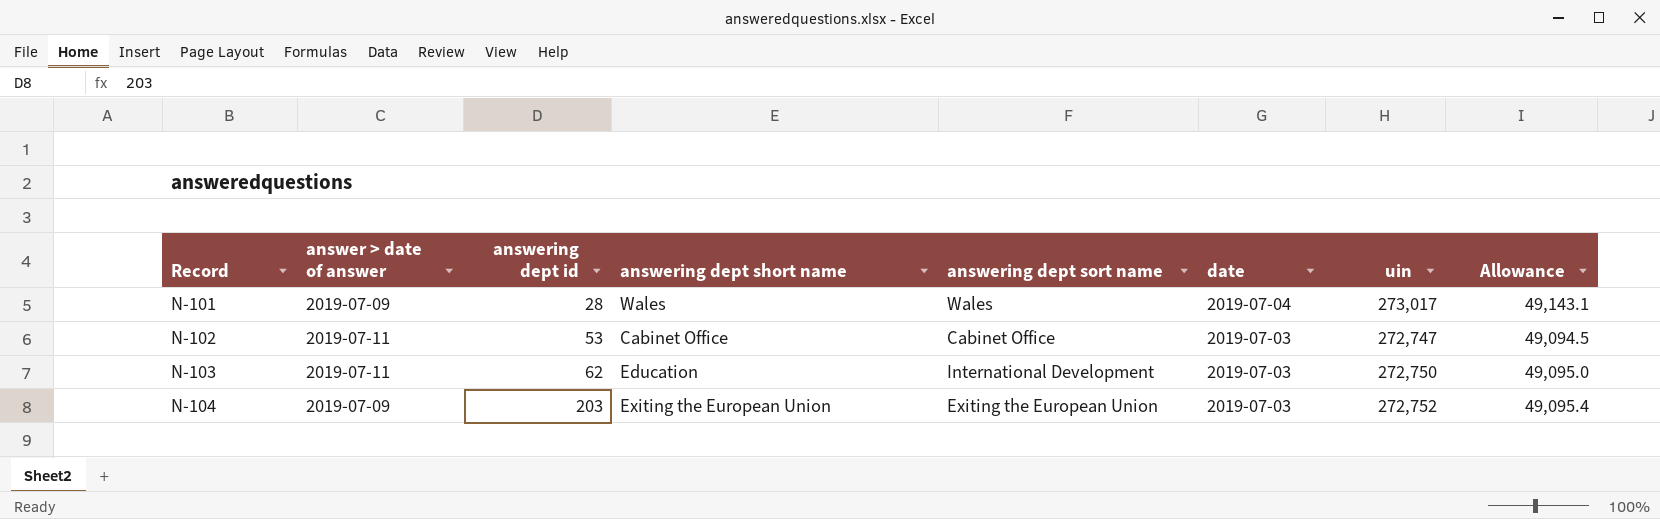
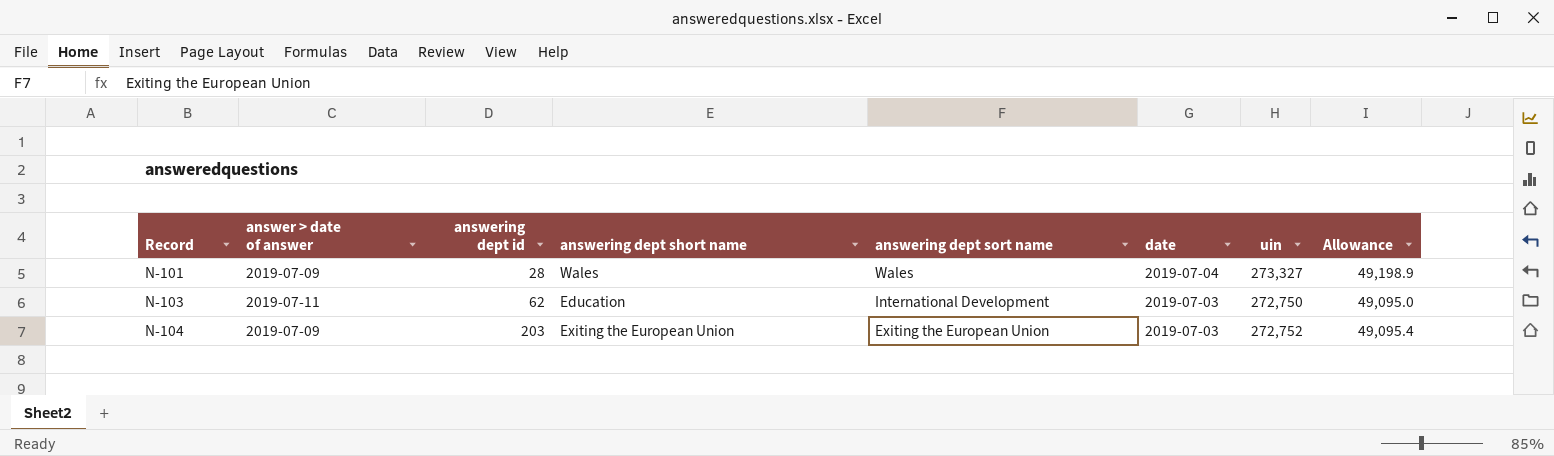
row N-102: 2019-07-11 | 53 | Cabinet Office | Cabinet Office | 2019-07-03 | 272,747 | 49,094.5 -> none
N-101 | uin: 273,017 -> 273,327
N-101 | Allowance: 49,143.1 -> 49,198.9

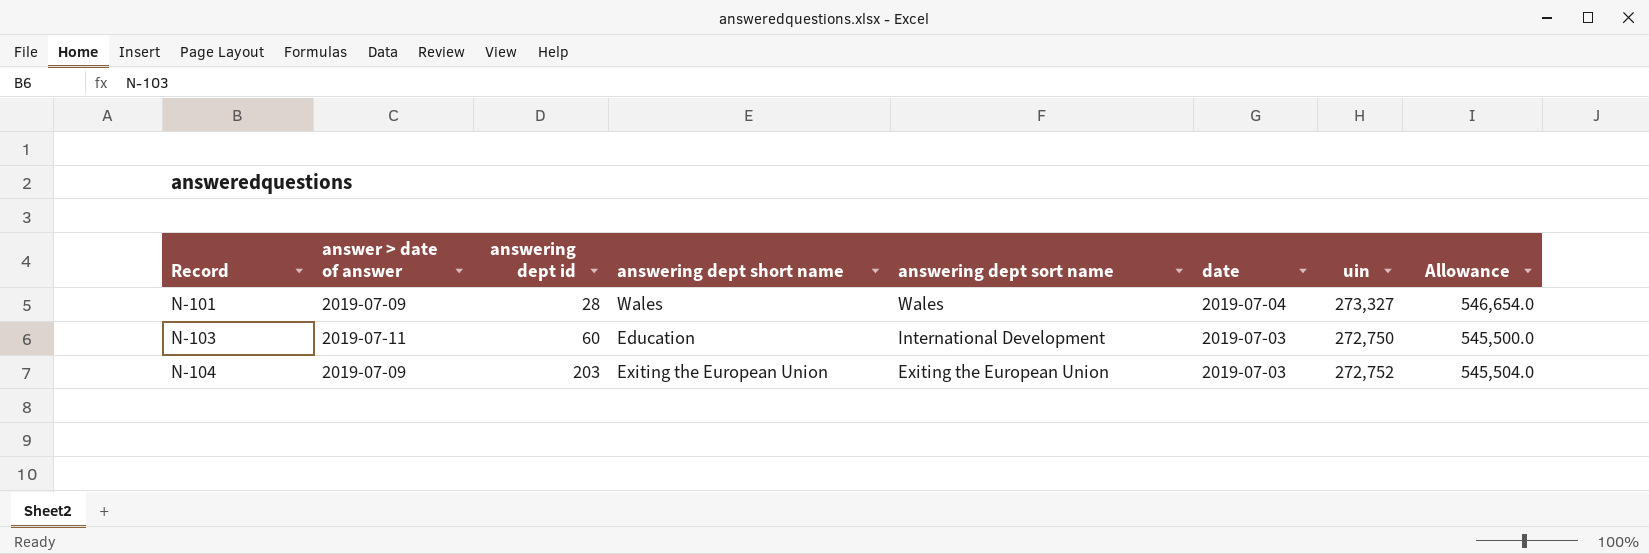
column Allowance | formula: [uin] * 0.18 -> [uin] * 2
N-103 | answering dept id: 62 -> 60

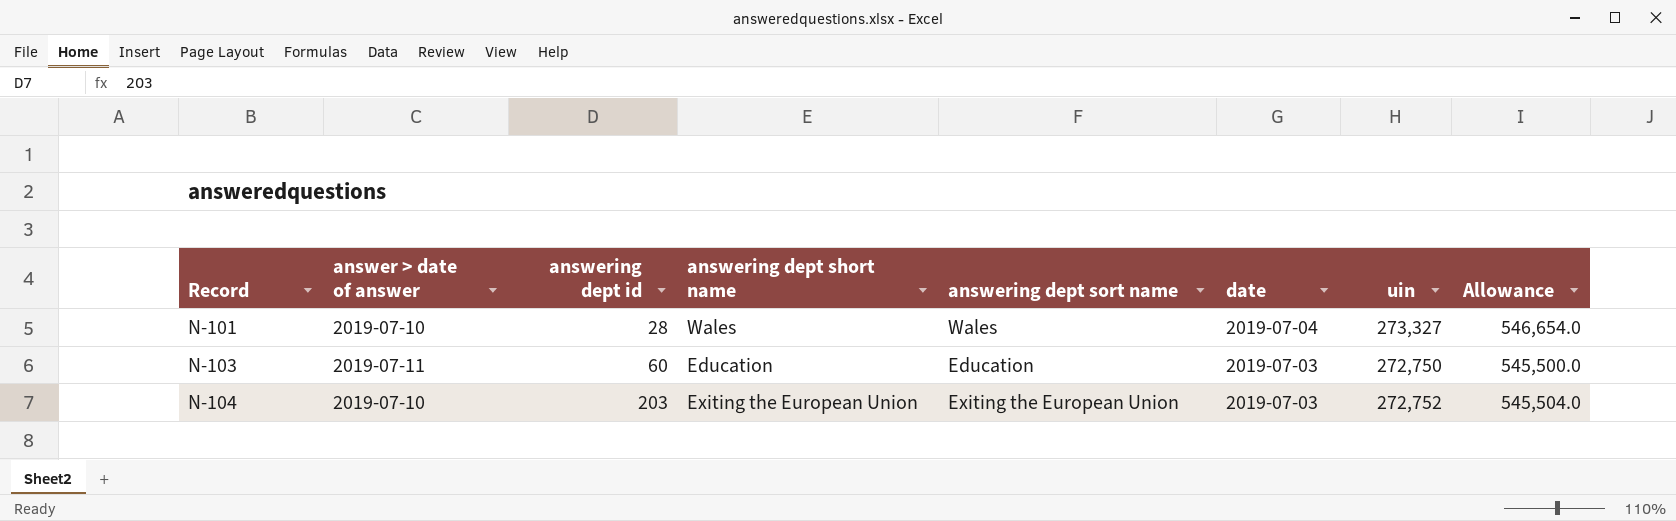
N-101 | answer > date of answer: 2019-07-09 -> 2019-07-10
N-103 | answering dept sort name: International Development -> Education
N-104 | answer > date of answer: 2019-07-09 -> 2019-07-10

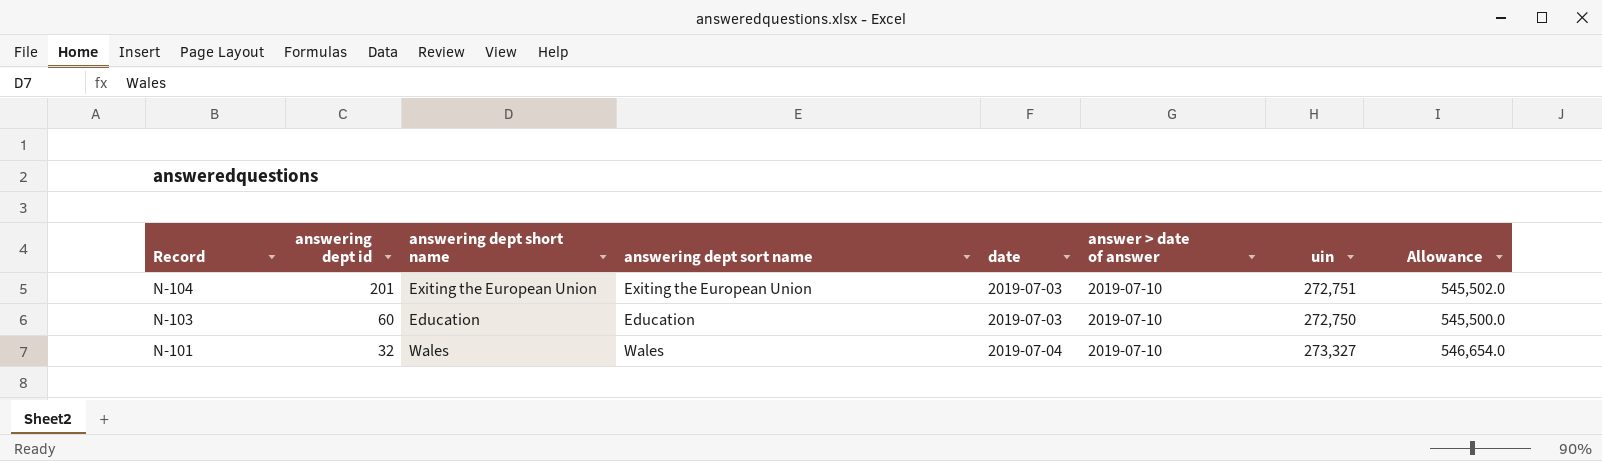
row order: Record ascending -> Record descending
column answer > date of answer | position: 2 -> 6
N-104 | answering dept id: 203 -> 201
N-104 | uin: 272,752 -> 272,751
N-104 | Allowance: 545,504.0 -> 545,502.0
N-103 | answer > date of answer: 2019-07-11 -> 2019-07-10
N-101 | answering dept id: 28 -> 32

